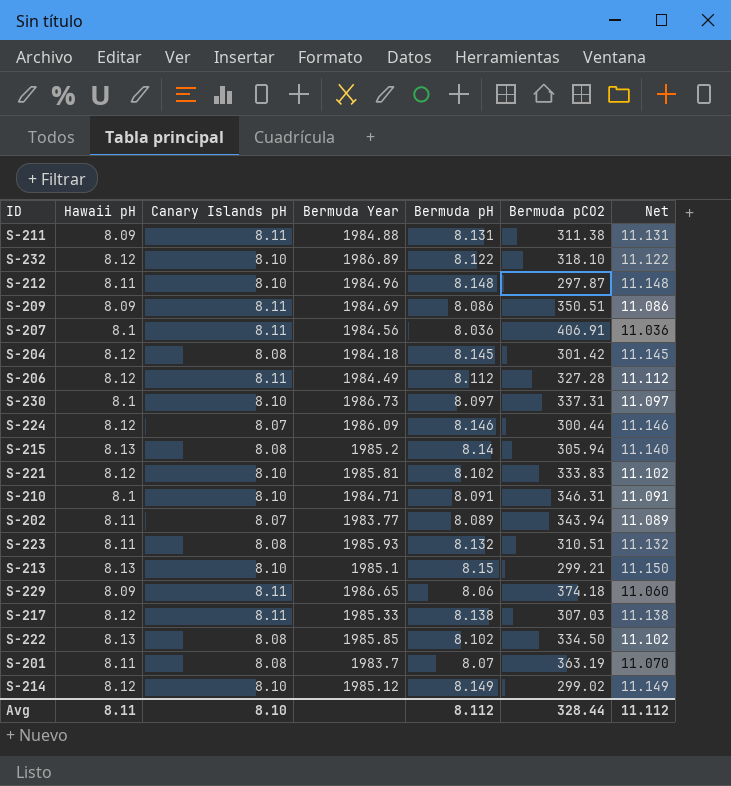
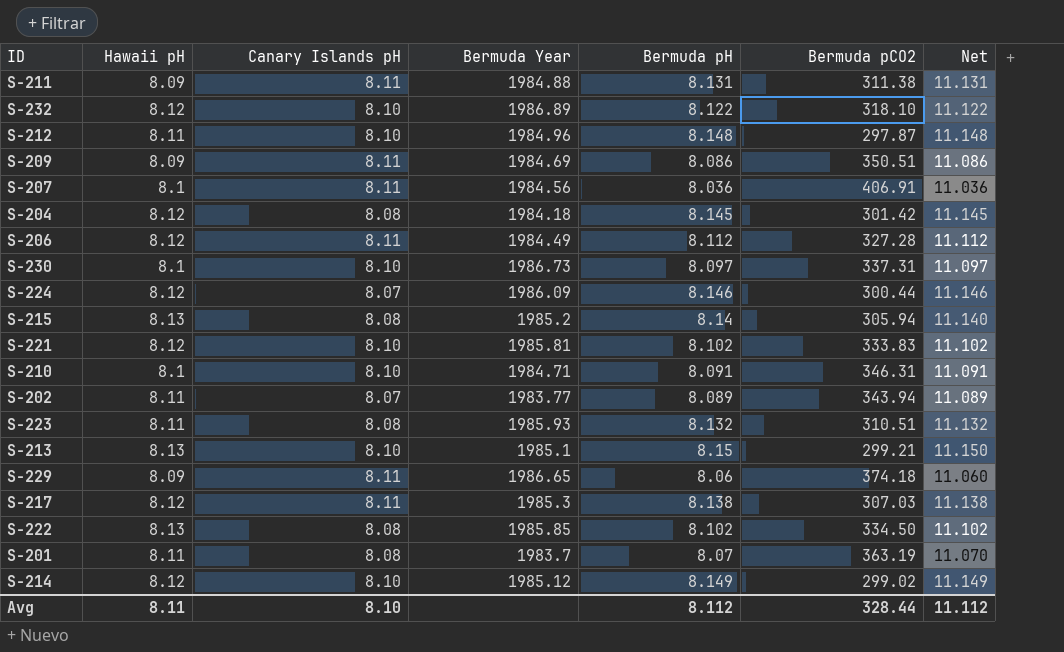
S-217 | Bermuda Year: 1985.33 -> 1985.3

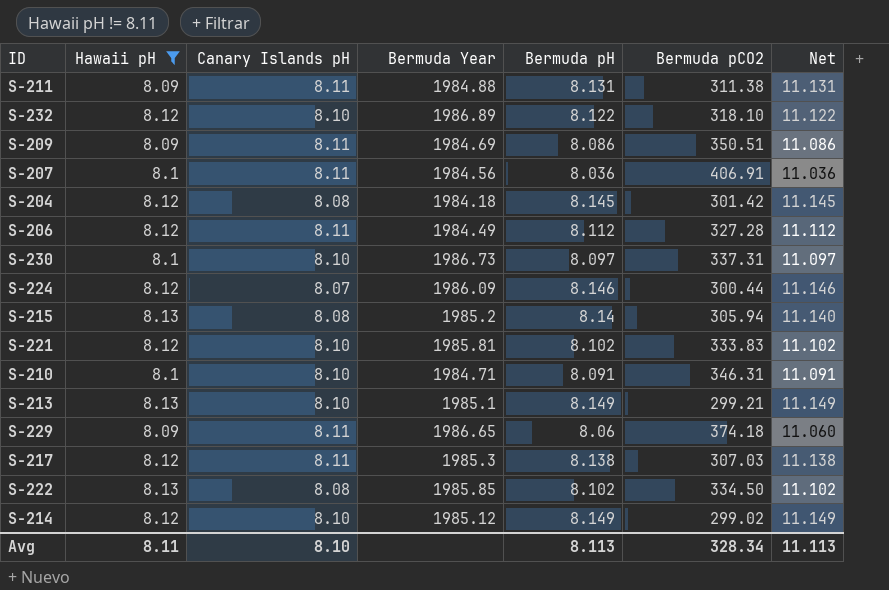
filter: none -> Hawaii pH != 8.11
S-213 | Bermuda pH: 8.15 -> 8.149
S-213 | Net: 11.150 -> 11.149
Avg | Bermuda pH: 8.112 -> 8.113
Avg | Bermuda pCO2: 328.44 -> 328.34
Avg | Net: 11.112 -> 11.113

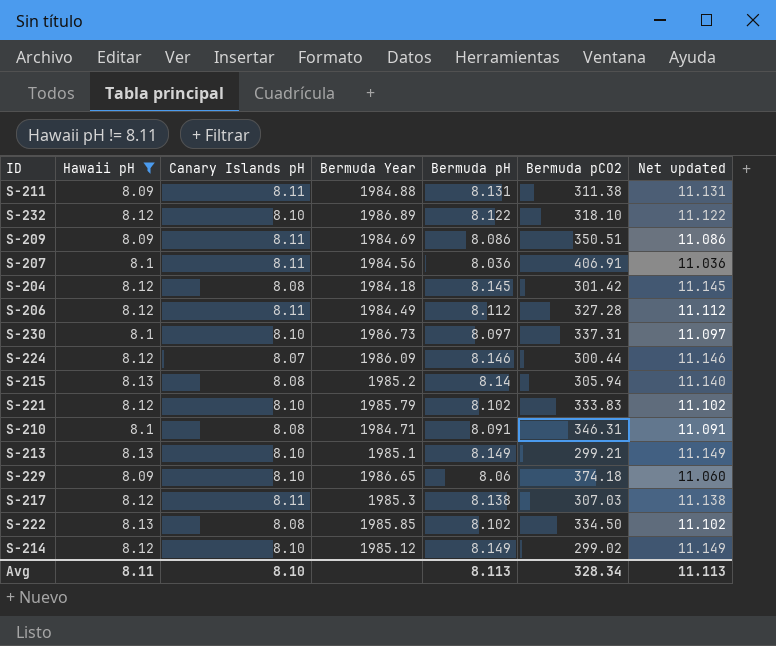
column name: Net -> Net updated
S-221 | Bermuda Year: 1985.81 -> 1985.79
S-210 | Canary Islands pH: 8.10 -> 8.08
S-229 | Canary Islands pH: 8.11 -> 8.10

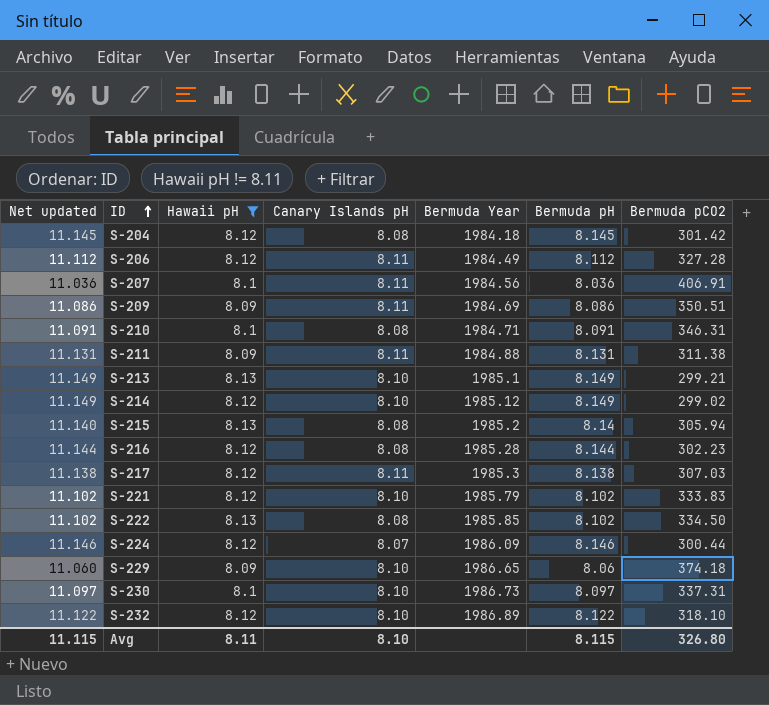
row order: none -> ID ascending
column Net updated | position: 7 -> 1
row S-216: none -> 11.144 | 8.12 | 8.08 | 1985.28 | 8.144 | 302.23
Avg | Net updated: 11.113 -> 11.115
Avg | Bermuda pH: 8.113 -> 8.115
Avg | Bermuda pCO2: 328.34 -> 326.80

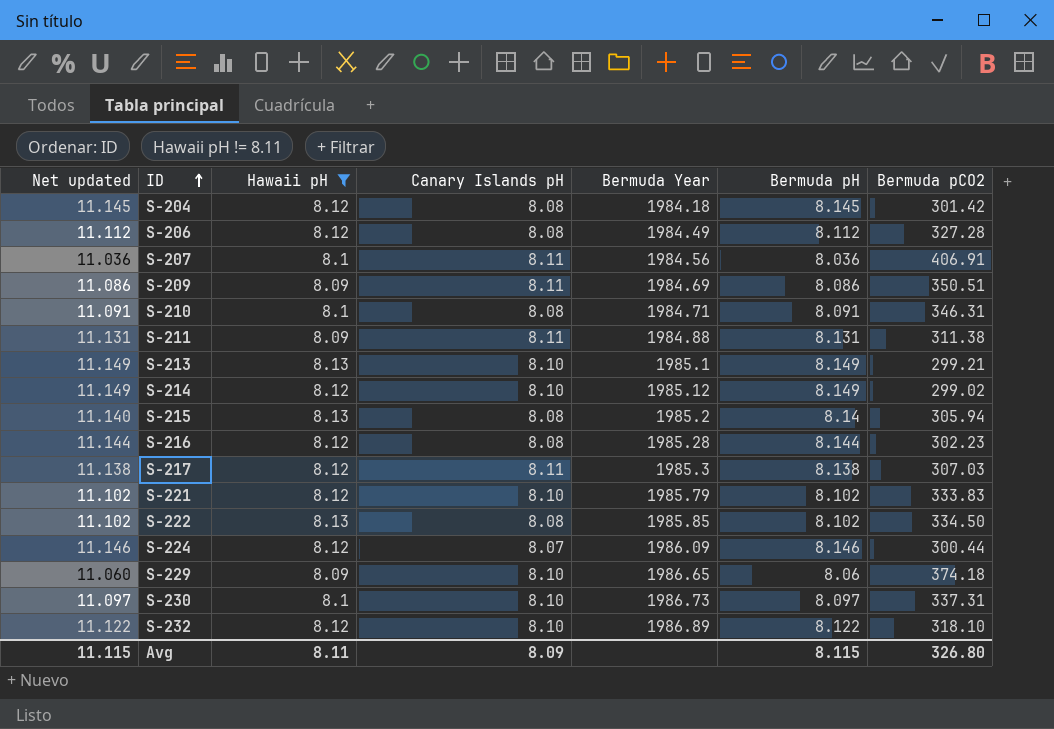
S-206 | Canary Islands pH: 8.11 -> 8.08
Avg | Canary Islands pH: 8.10 -> 8.09

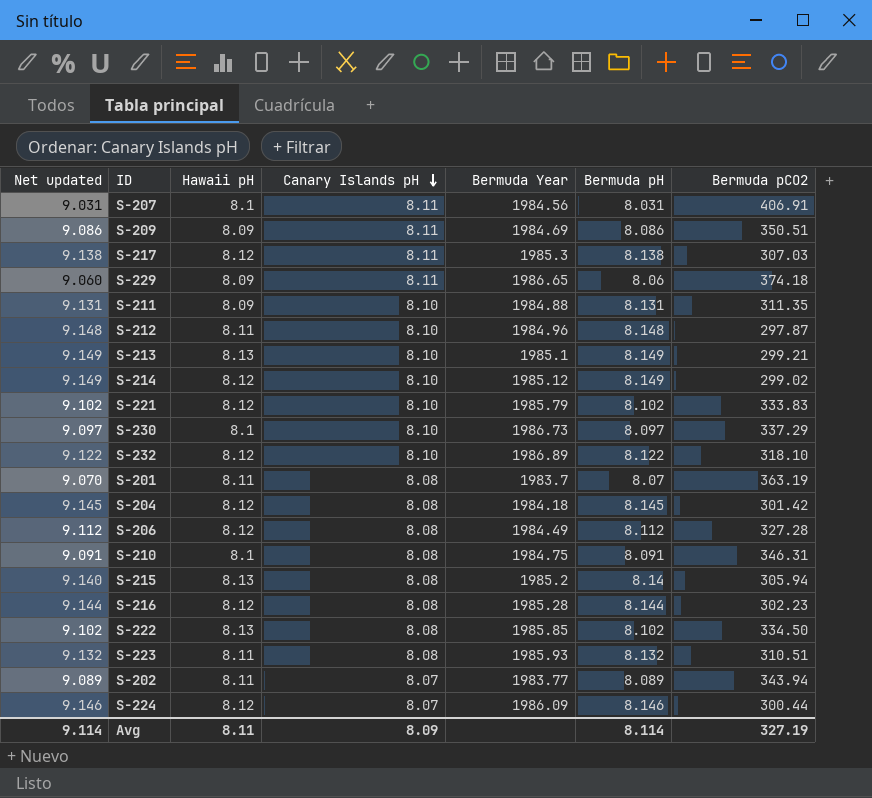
filter: Hawaii pH != 8.11 -> none
row order: ID ascending -> Canary Islands pH descending
column Net updated | formula: [Bermuda pH] + 3 -> [Bermuda pH] + 1
S-207 | Bermuda pH: 8.036 -> 8.031
S-229 | Canary Islands pH: 8.10 -> 8.11
S-211 | Canary Islands pH: 8.11 -> 8.10
S-211 | Bermuda pCO2: 311.38 -> 311.35
S-230 | Bermuda pCO2: 337.31 -> 337.29
S-210 | Bermuda Year: 1984.71 -> 1984.75
Avg | Net updated: 11.115 -> 9.114
Avg | Bermuda pH: 8.115 -> 8.114
Avg | Bermuda pCO2: 326.80 -> 327.19

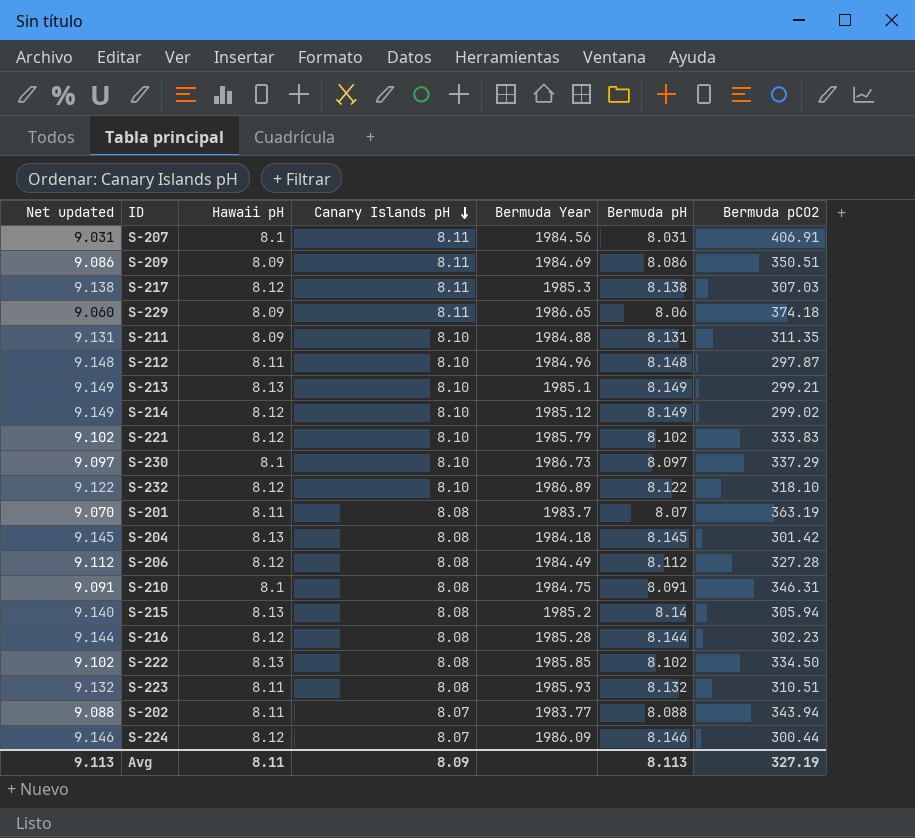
S-204 | Hawaii pH: 8.12 -> 8.13
S-202 | Net updated: 9.089 -> 9.088
S-202 | Bermuda pH: 8.089 -> 8.088
Avg | Net updated: 9.114 -> 9.113
Avg | Bermuda pH: 8.114 -> 8.113

